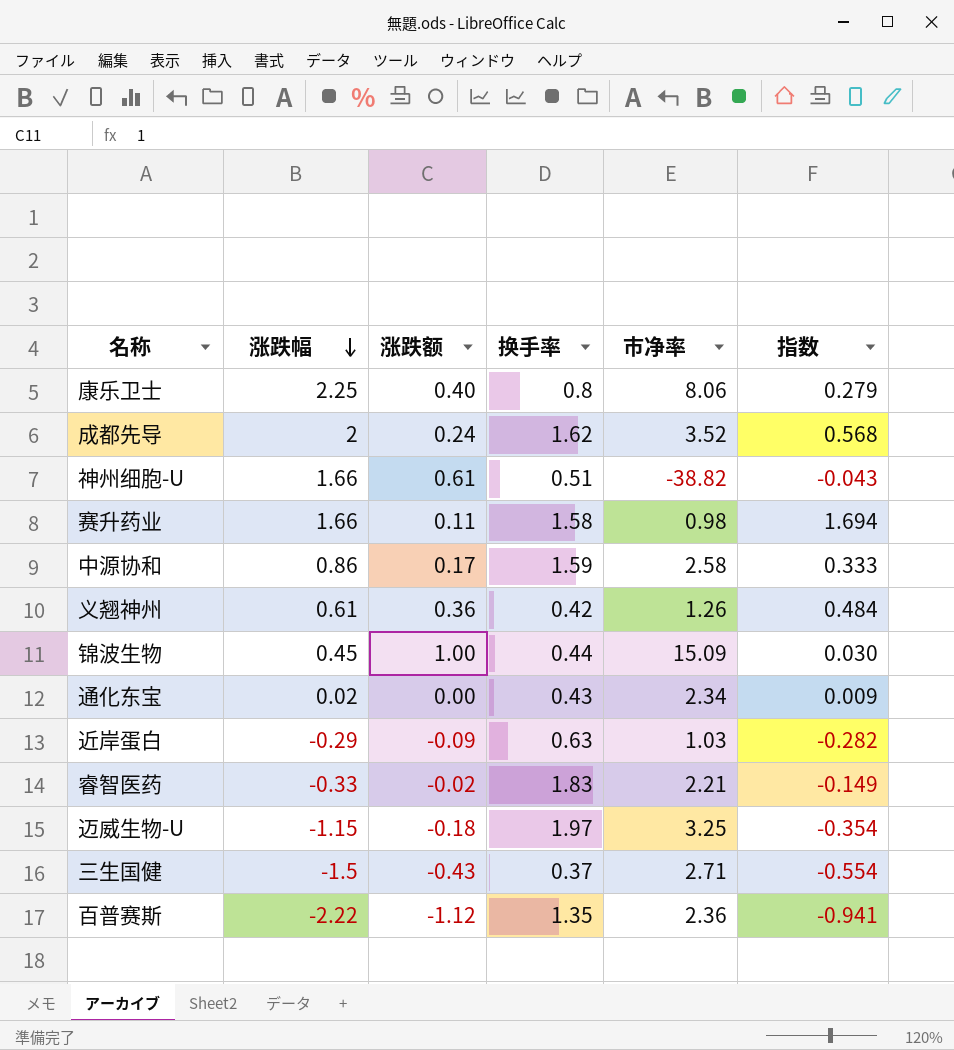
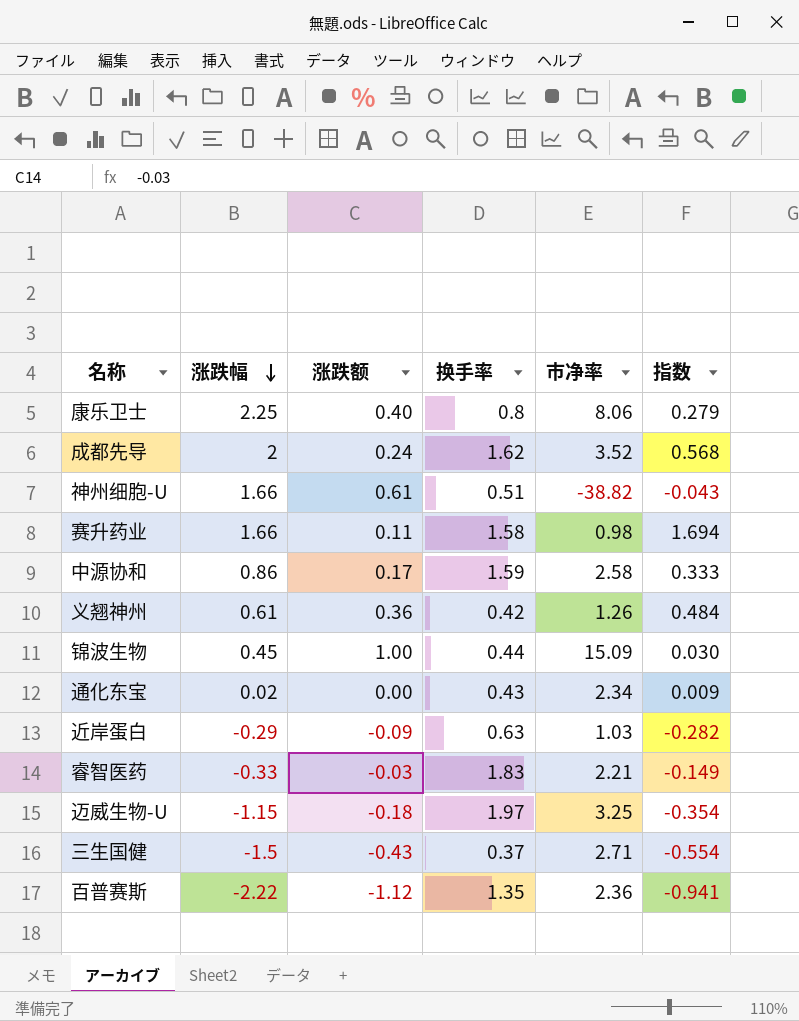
睿智医药 | 涨跌额: -0.02 -> -0.03

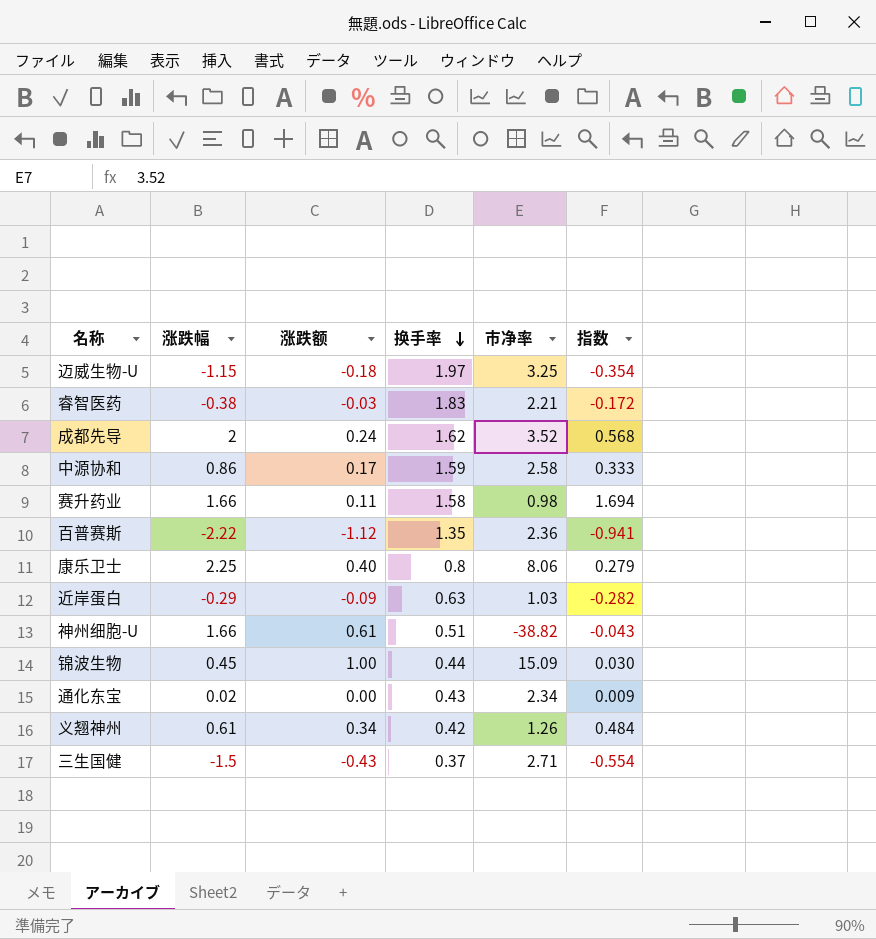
row order: 涨跌幅 descending -> 换手率 descending
睿智医药 | 涨跌幅: -0.33 -> -0.38
睿智医药 | 指数: -0.149 -> -0.172
义翘神州 | 涨跌额: 0.36 -> 0.34

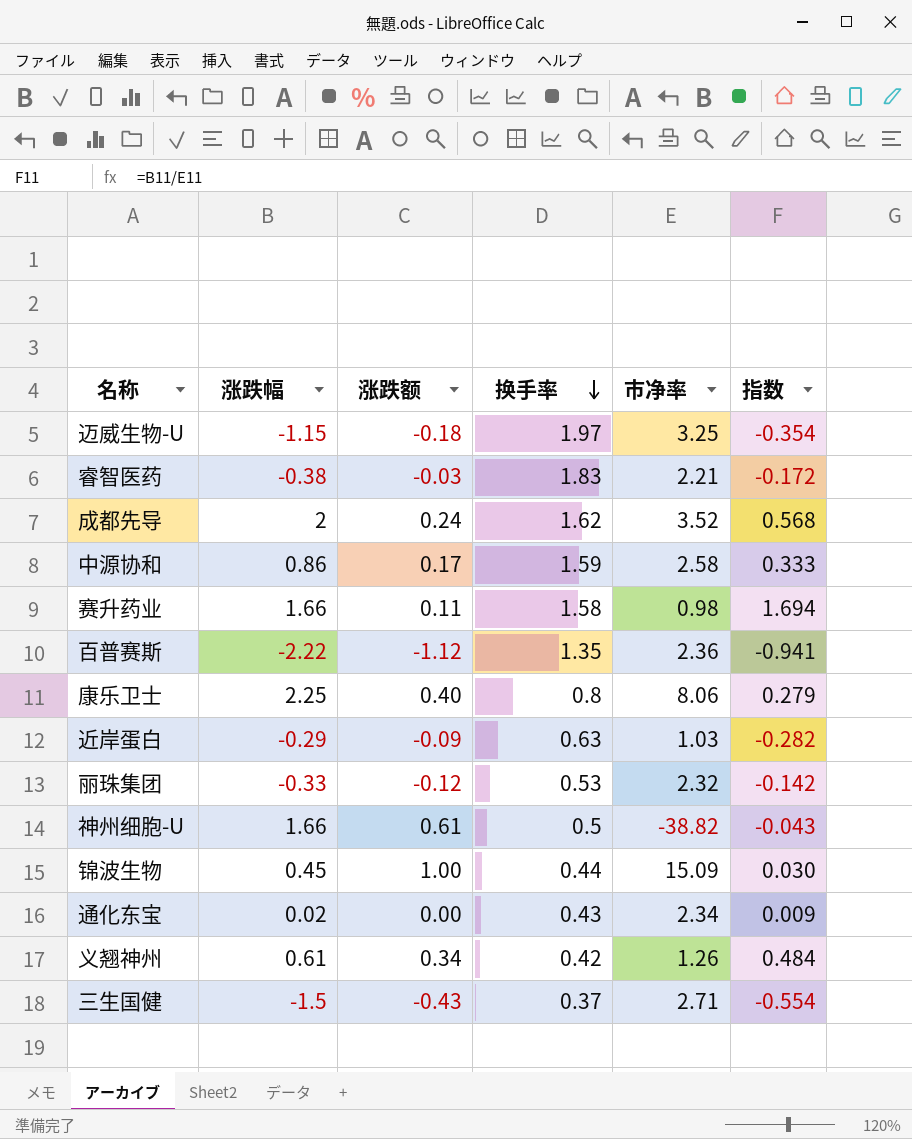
row 丽珠集团: none -> -0.33 | -0.12 | 0.53 | 2.32 | -0.142
神州细胞-U | 换手率: 0.51 -> 0.5

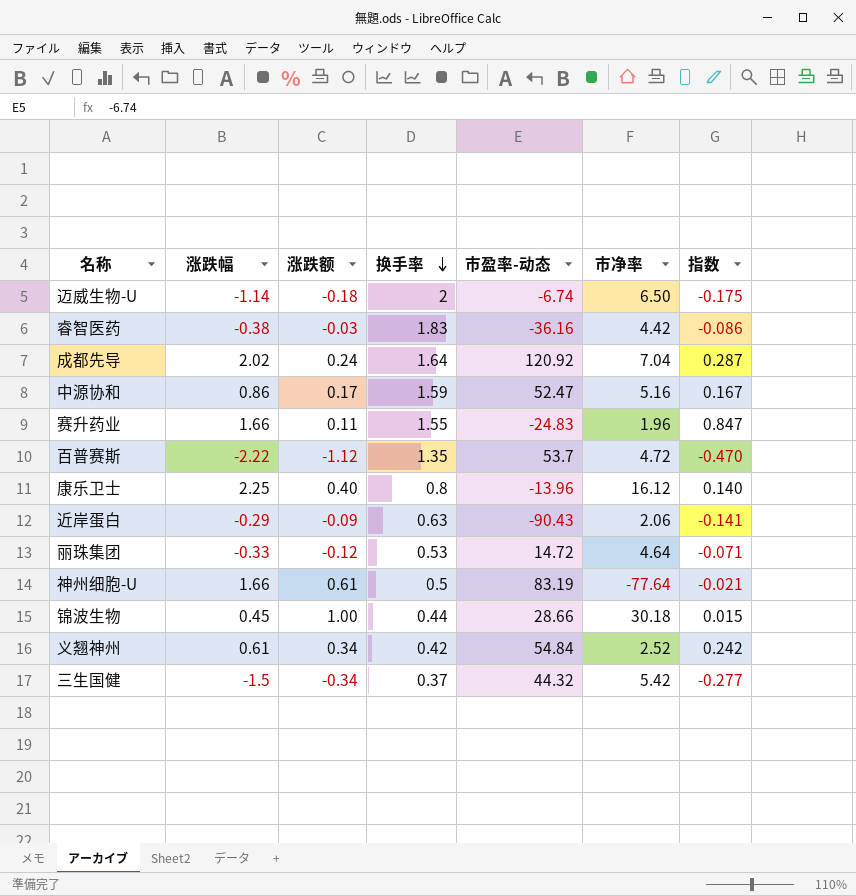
column 市盈率-动态 | position: none -> 5
row 通化东宝: 0.02 | 0.00 | 0.43 | 2.34 | 0.009 -> none
迈威生物-U | 涨跌幅: -1.15 -> -1.14
迈威生物-U | 换手率: 1.97 -> 2
迈威生物-U | 市净率: 3.25 -> 6.50
迈威生物-U | 指数: -0.354 -> -0.175
睿智医药 | 市净率: 2.21 -> 4.42
睿智医药 | 指数: -0.172 -> -0.086
成都先导 | 涨跌幅: 2 -> 2.02
成都先导 | 换手率: 1.62 -> 1.64
成都先导 | 市净率: 3.52 -> 7.04
成都先导 | 指数: 0.568 -> 0.287
中源协和 | 市净率: 2.58 -> 5.16
中源协和 | 指数: 0.333 -> 0.167
赛升药业 | 换手率: 1.58 -> 1.55
赛升药业 | 市净率: 0.98 -> 1.96
赛升药业 | 指数: 1.694 -> 0.847
百普赛斯 | 市净率: 2.36 -> 4.72
百普赛斯 | 指数: -0.941 -> -0.470
康乐卫士 | 市净率: 8.06 -> 16.12
康乐卫士 | 指数: 0.279 -> 0.140
近岸蛋白 | 市净率: 1.03 -> 2.06
近岸蛋白 | 指数: -0.282 -> -0.141
丽珠集团 | 市净率: 2.32 -> 4.64
丽珠集团 | 指数: -0.142 -> -0.071
神州细胞-U | 市净率: -38.82 -> -77.64
神州细胞-U | 指数: -0.043 -> -0.021
锦波生物 | 市净率: 15.09 -> 30.18
锦波生物 | 指数: 0.030 -> 0.015
义翘神州 | 市净率: 1.26 -> 2.52
义翘神州 | 指数: 0.484 -> 0.242
三生国健 | 涨跌额: -0.43 -> -0.34
三生国健 | 市净率: 2.71 -> 5.42
三生国健 | 指数: -0.554 -> -0.277

